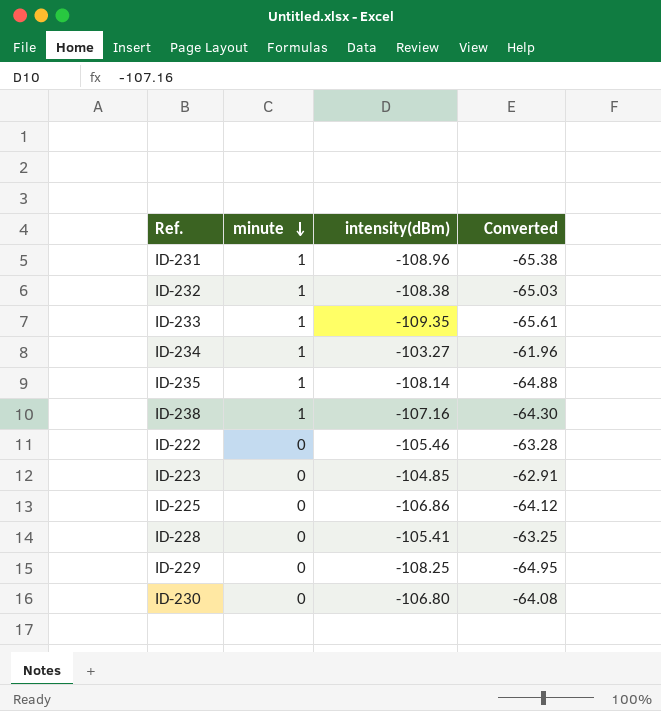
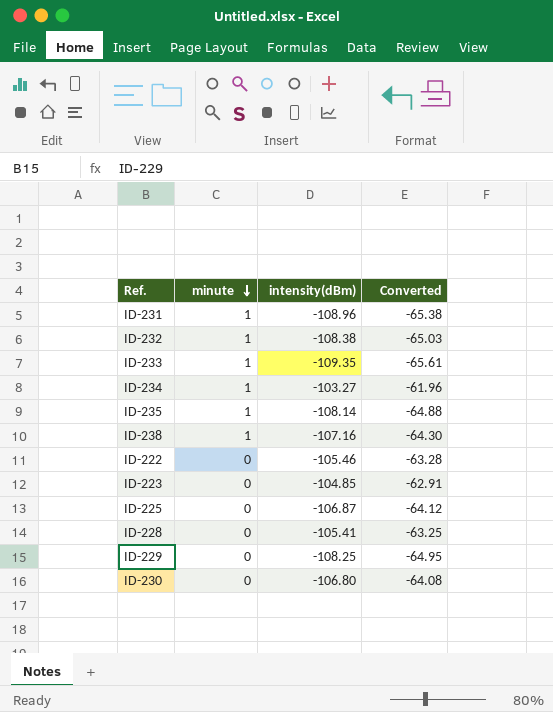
ID-225 | intensity(dBm): -106.86 -> -106.87

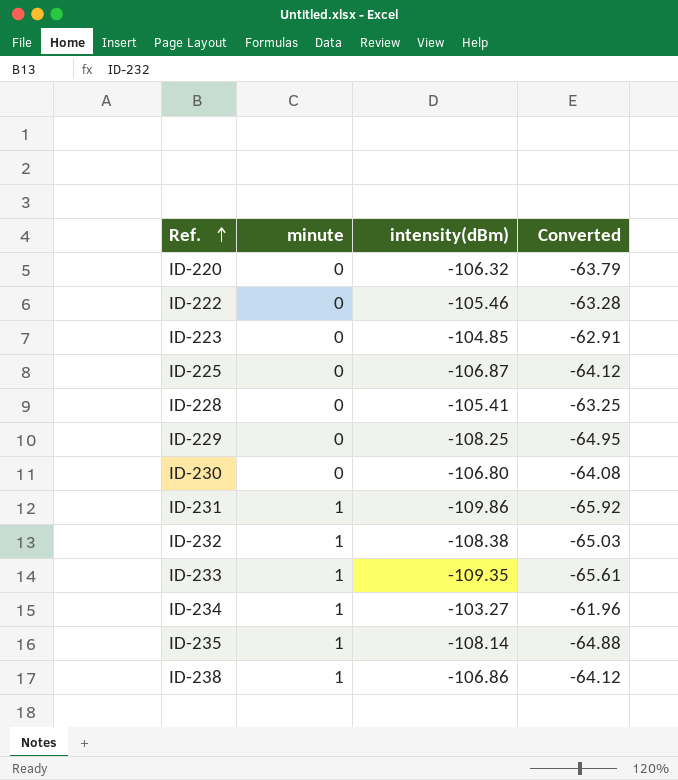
row order: minute descending -> Ref. ascending
row ID-220: none -> 0 | -106.32 | -63.79
ID-231 | intensity(dBm): -108.96 -> -109.86
ID-231 | Converted: -65.38 -> -65.92
ID-238 | intensity(dBm): -107.16 -> -106.86
ID-238 | Converted: -64.30 -> -64.12

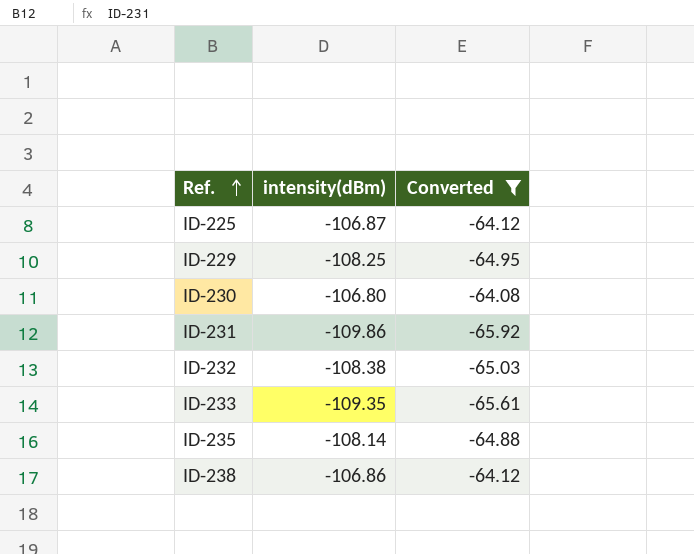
filter: none -> Converted <= -64.08
column minute | position: 2 -> none

